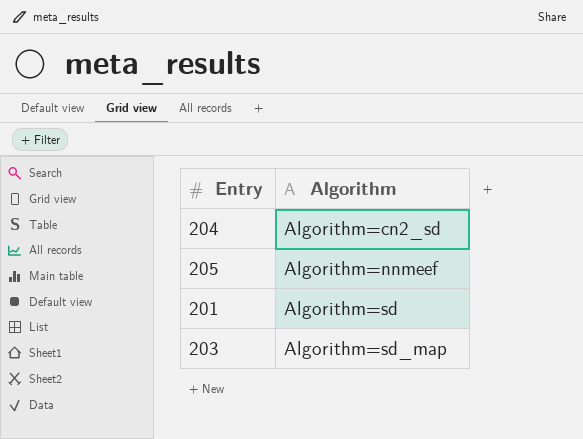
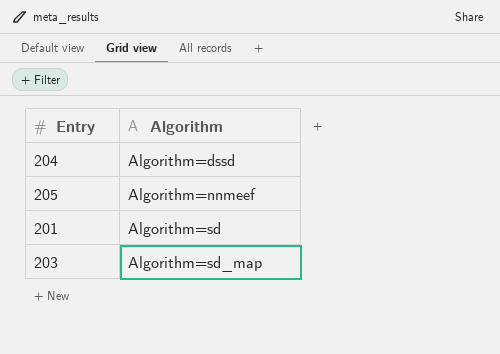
204 | Algorithm: Algorithm=cn2_sd -> Algorithm=dssd

